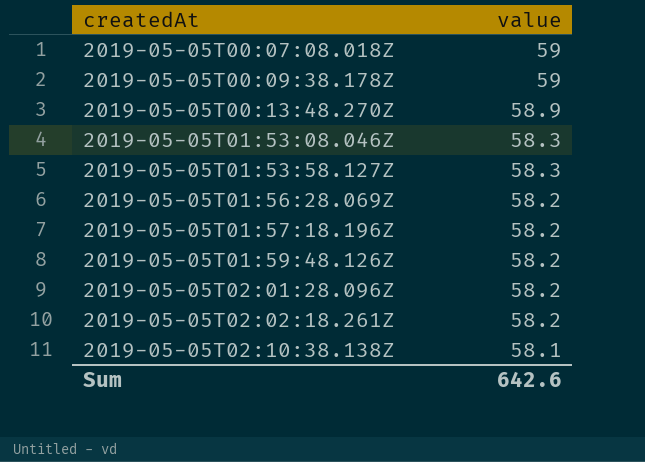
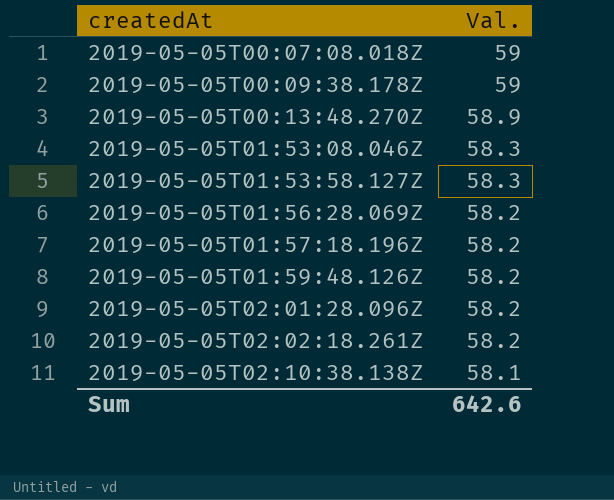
column name: value -> Val.

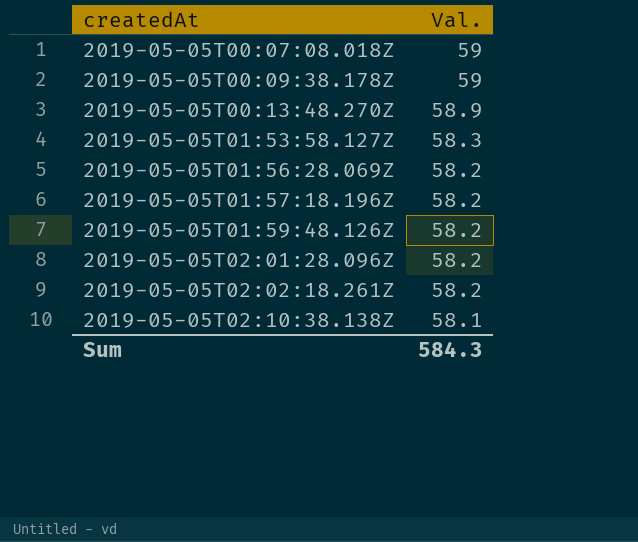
row 2019-05-05T01:53:08.046Z: 58.3 -> none
Sum | Val.: 642.6 -> 584.3

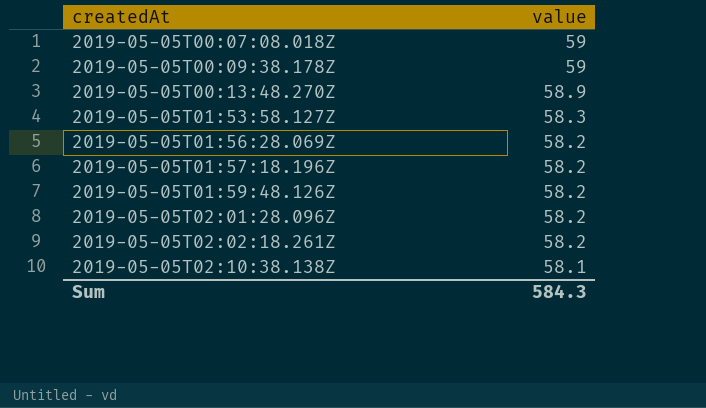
column name: Val. -> value

